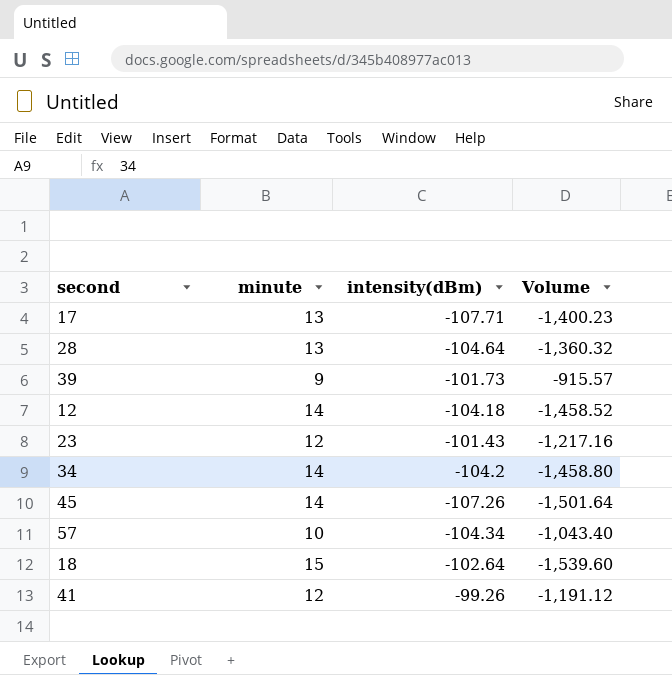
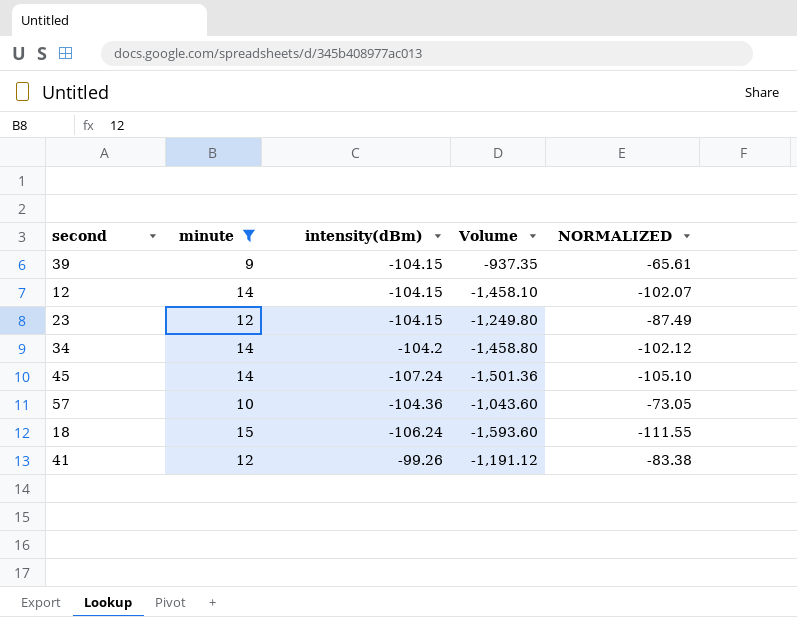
filter: none -> minute != 13
column NORMALIZED | formula: none -> [Volume] * 0.07
39 | intensity(dBm): -101.73 -> -104.15
39 | Volume: -915.57 -> -937.35
12 | intensity(dBm): -104.18 -> -104.15
12 | Volume: -1,458.52 -> -1,458.10
23 | intensity(dBm): -101.43 -> -104.15
23 | Volume: -1,217.16 -> -1,249.80
45 | intensity(dBm): -107.26 -> -107.24
45 | Volume: -1,501.64 -> -1,501.36
57 | intensity(dBm): -104.34 -> -104.36
57 | Volume: -1,043.40 -> -1,043.60
18 | intensity(dBm): -102.64 -> -106.24
18 | Volume: -1,539.60 -> -1,593.60

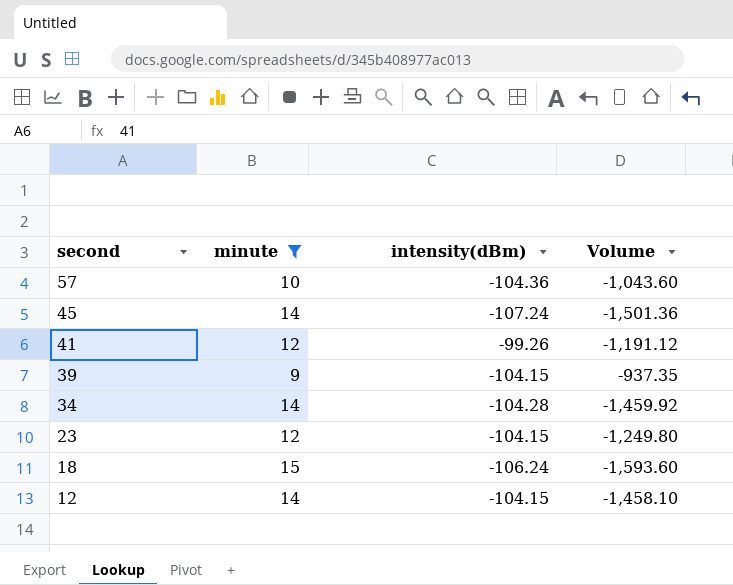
row order: none -> second descending
column NORMALIZED | formula: [Volume] * 0.07 -> none
34 | intensity(dBm): -104.2 -> -104.28
34 | Volume: -1,458.80 -> -1,459.92

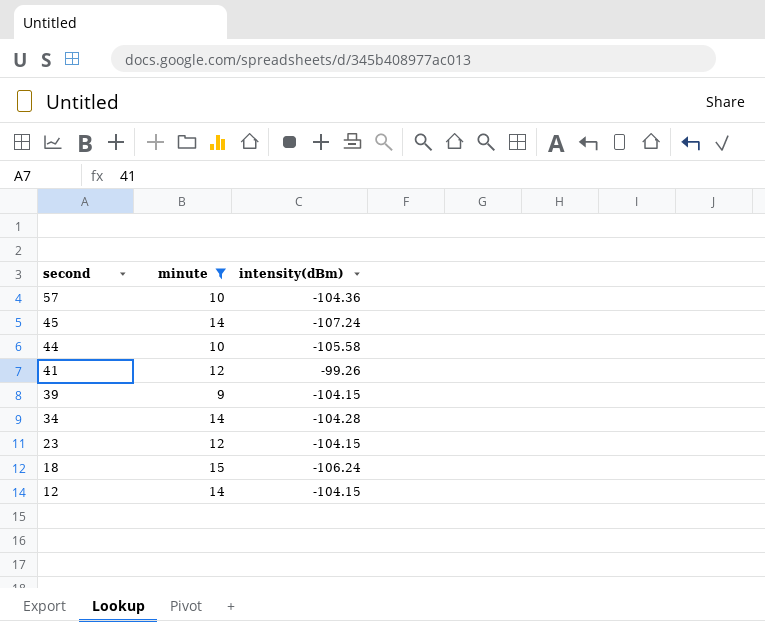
column Volume | formula: [minute] * [intensity(dBm)] -> none
row 44: none -> 10 | -105.58

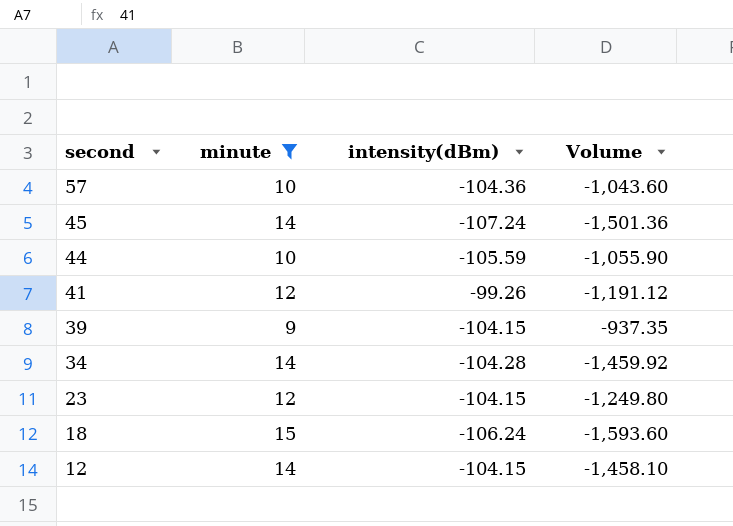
column Volume | formula: none -> [minute] * [intensity(dBm)]
44 | intensity(dBm): -105.58 -> -105.59

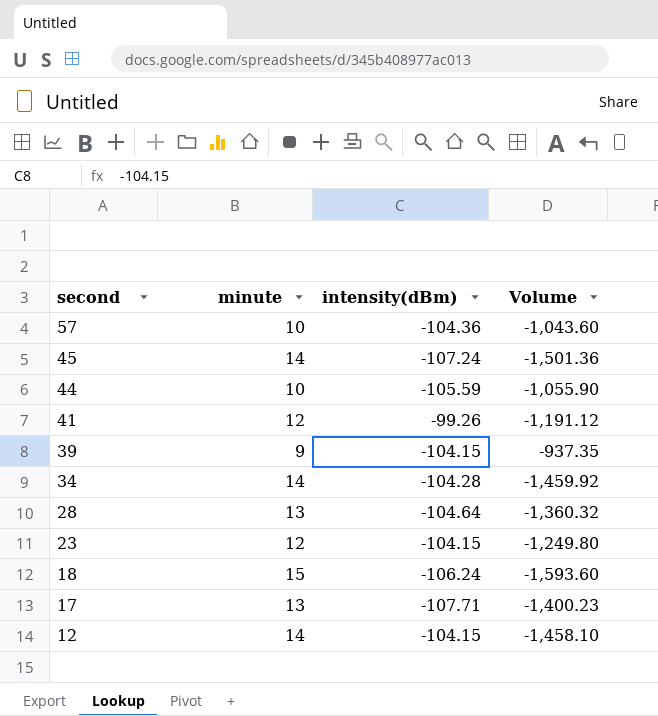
filter: minute != 13 -> none

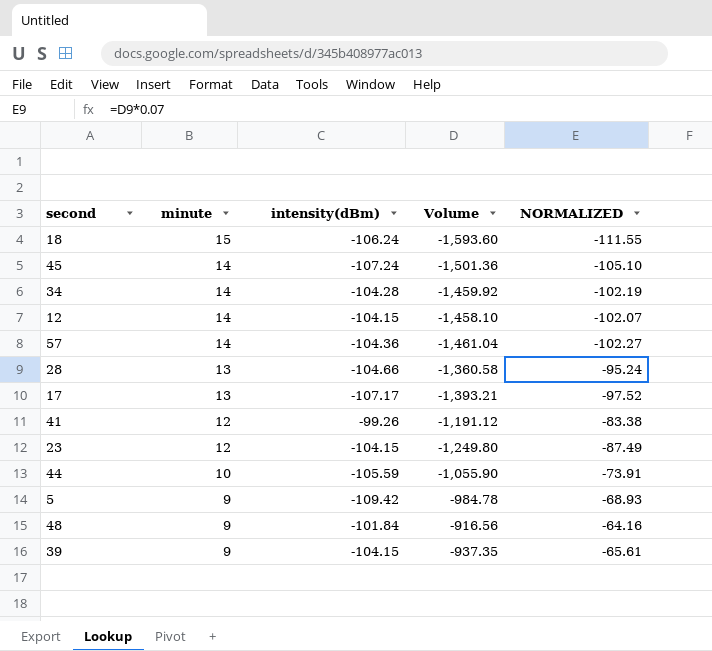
row order: second descending -> minute descending
column NORMALIZED | formula: none -> [Volume] * 0.07
57 | minute: 10 -> 14
57 | Volume: -1,043.60 -> -1,461.04
28 | intensity(dBm): -104.64 -> -104.66
28 | Volume: -1,360.32 -> -1,360.58
17 | intensity(dBm): -107.71 -> -107.17
17 | Volume: -1,400.23 -> -1,393.21
row 5: none -> 9 | -109.42 | -984.78 | -68.93
row 48: none -> 9 | -101.84 | -916.56 | -64.16

